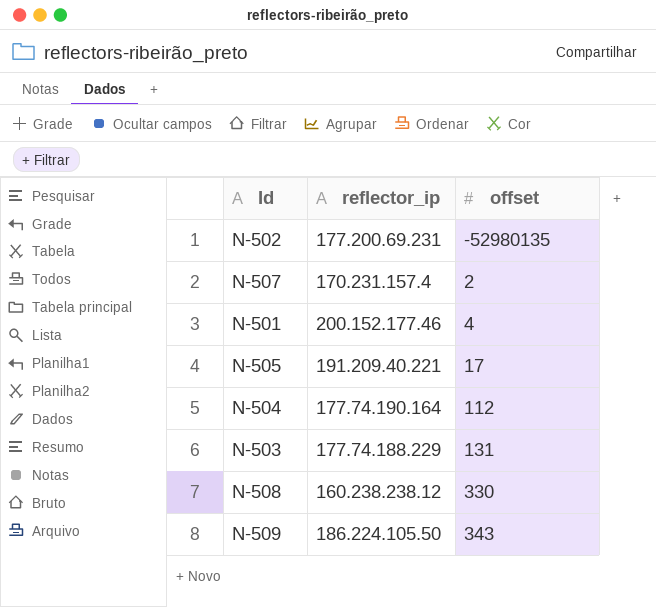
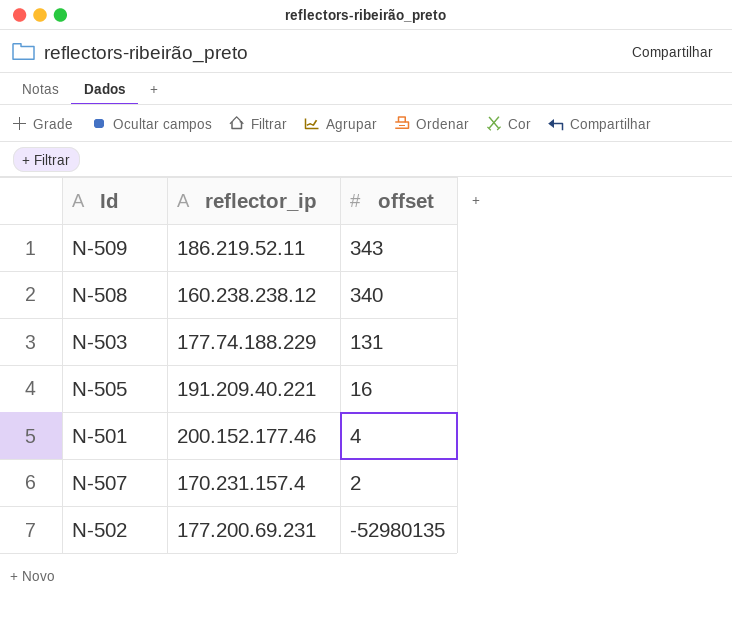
row order: offset ascending -> offset descending
row N-504: 177.74.190.164 | 112 -> none
N-509 | reflector_ip: 186.224.105.50 -> 186.219.52.11
N-508 | offset: 330 -> 340
N-505 | offset: 17 -> 16

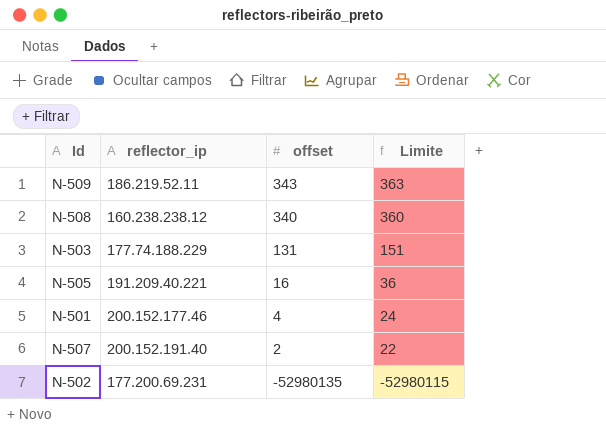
column Limite | formula: none -> [offset] + 20
N-507 | reflector_ip: 170.231.157.4 -> 200.152.191.40

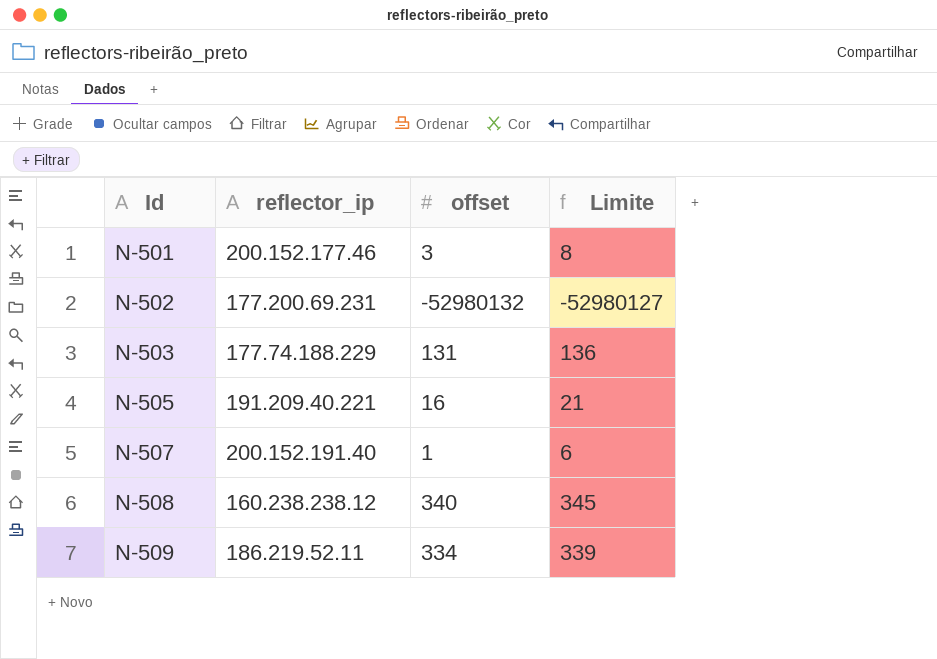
row order: offset descending -> Id ascending
column Limite | formula: [offset] + 20 -> [offset] + 5
N-501 | offset: 4 -> 3
N-502 | offset: -52980135 -> -52980132
N-507 | offset: 2 -> 1
N-509 | offset: 343 -> 334

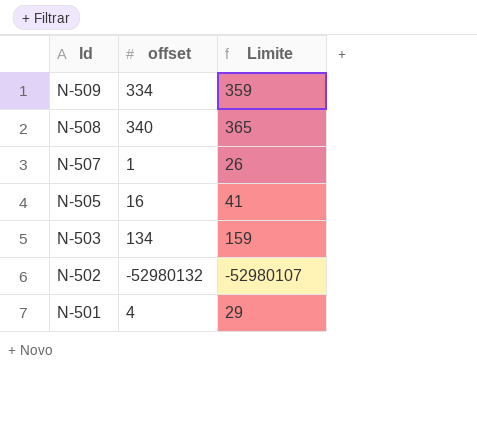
row order: Id ascending -> Id descending
column reflector_ip | position: 2 -> none
column Limite | formula: [offset] + 5 -> [offset] + 25
N-503 | offset: 131 -> 134
N-501 | offset: 3 -> 4

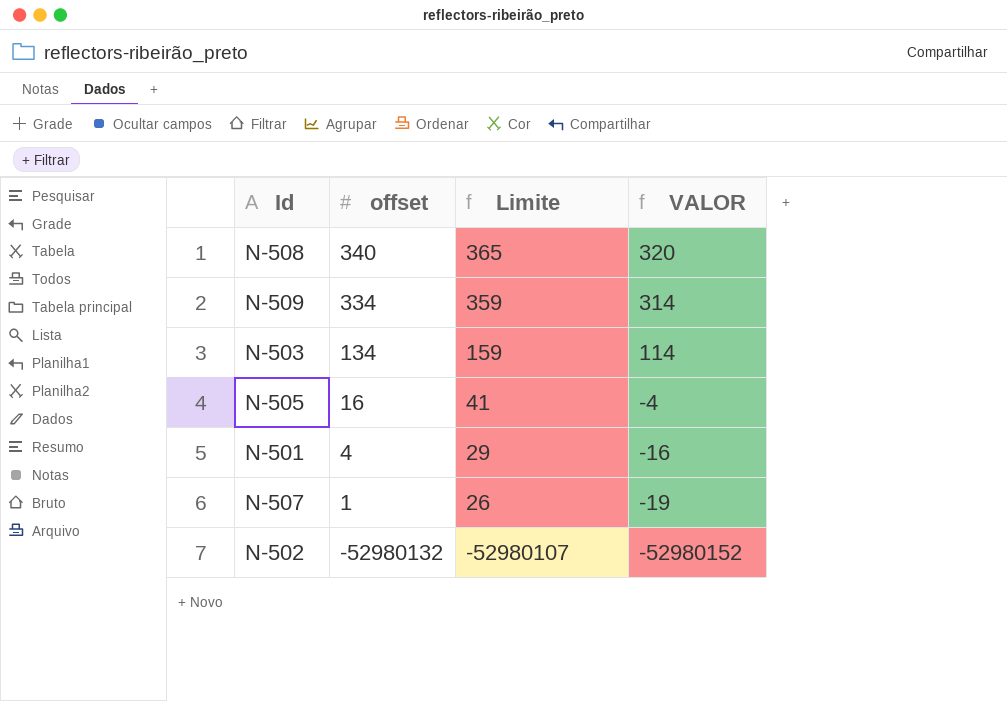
row order: Id descending -> offset descending
column VALOR | formula: none -> [offset] - 20

